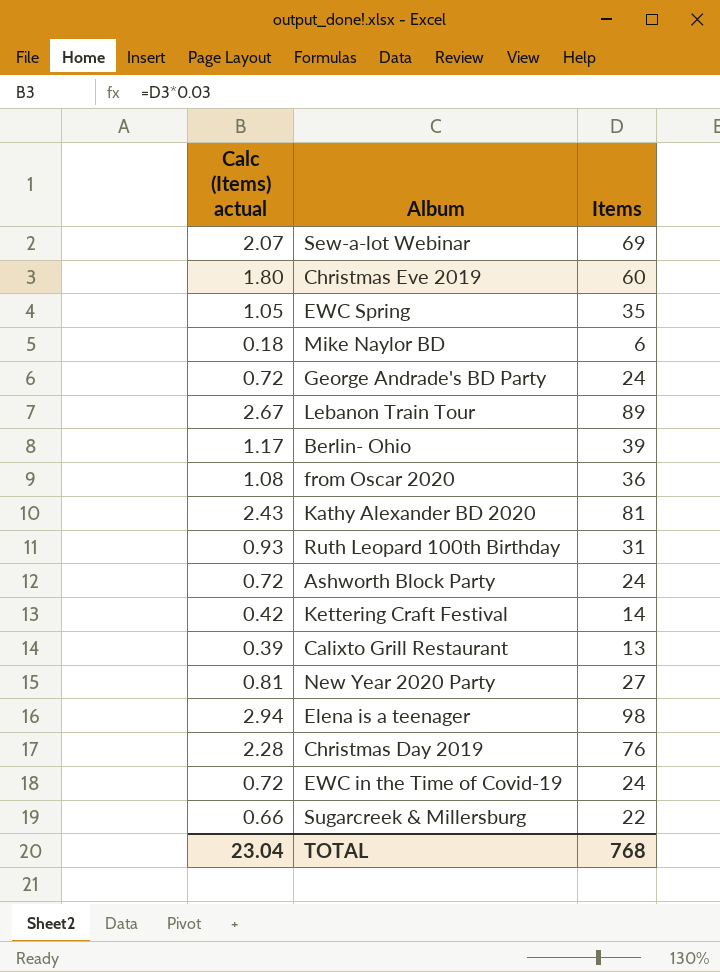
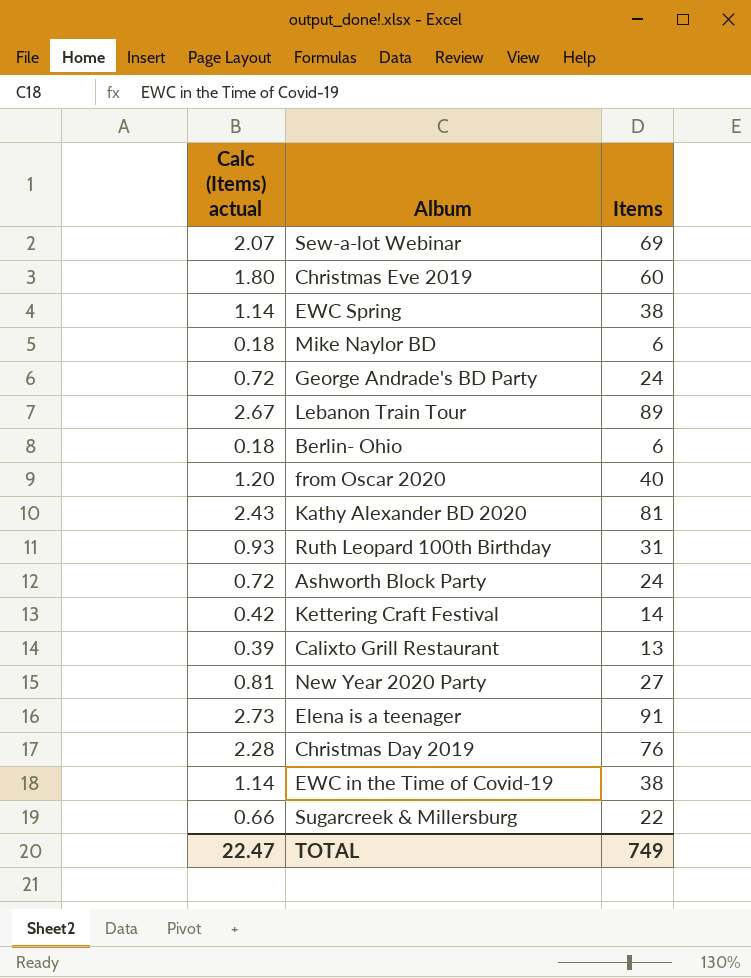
EWC Spring | Calc (Items) actual: 1.05 -> 1.14
EWC Spring | Items: 35 -> 38
Berlin- Ohio | Calc (Items) actual: 1.17 -> 0.18
Berlin- Ohio | Items: 39 -> 6
from Oscar 2020 | Calc (Items) actual: 1.08 -> 1.20
from Oscar 2020 | Items: 36 -> 40
Elena is a teenager | Calc (Items) actual: 2.94 -> 2.73
Elena is a teenager | Items: 98 -> 91
EWC in the Time of Covid-19 | Calc (Items) actual: 0.72 -> 1.14
EWC in the Time of Covid-19 | Items: 24 -> 38
TOTAL | Calc (Items) actual: 23.04 -> 22.47
TOTAL | Items: 768 -> 749

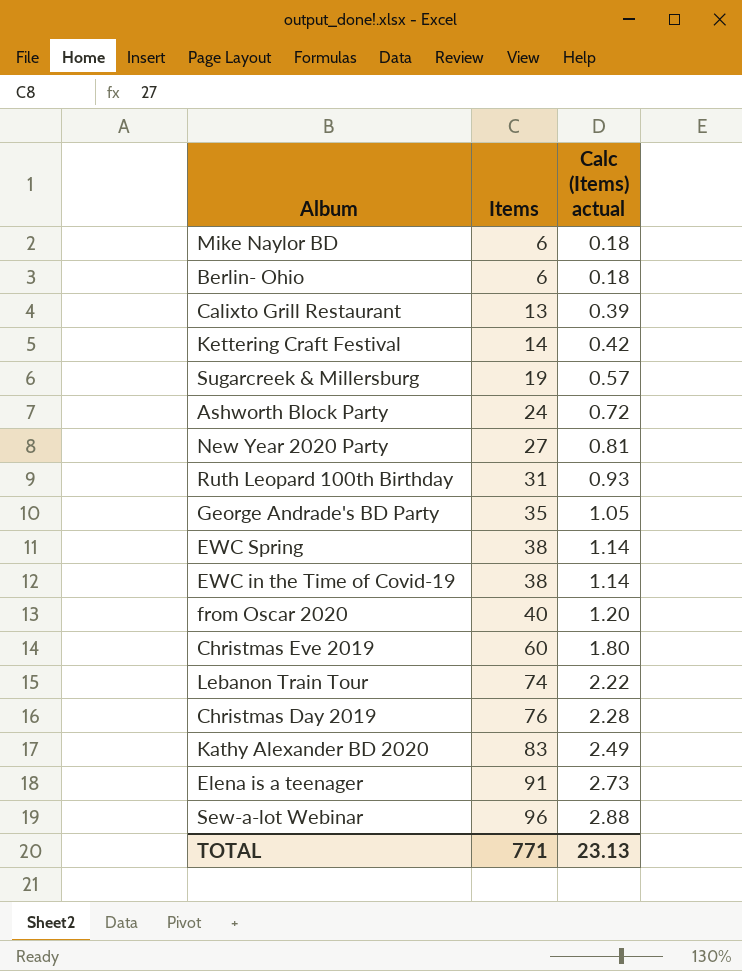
row order: none -> Items ascending
column Calc (Items) actual | position: 1 -> 3
Sugarcreek & Millersburg | Items: 22 -> 19
Sugarcreek & Millersburg | Calc (Items) actual: 0.66 -> 0.57
George Andrade's BD Party | Items: 24 -> 35
George Andrade's BD Party | Calc (Items) actual: 0.72 -> 1.05
Lebanon Train Tour | Items: 89 -> 74
Lebanon Train Tour | Calc (Items) actual: 2.67 -> 2.22
Kathy Alexander BD 2020 | Items: 81 -> 83
Kathy Alexander BD 2020 | Calc (Items) actual: 2.43 -> 2.49
Sew-a-lot Webinar | Items: 69 -> 96
Sew-a-lot Webinar | Calc (Items) actual: 2.07 -> 2.88
TOTAL | Items: 749 -> 771
TOTAL | Calc (Items) actual: 22.47 -> 23.13

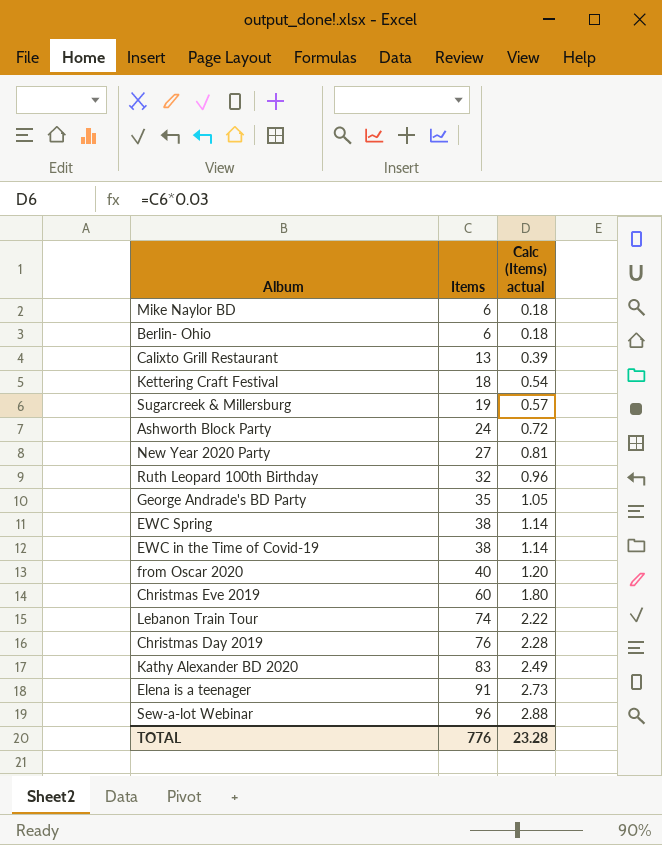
Kettering Craft Festival | Items: 14 -> 18
Kettering Craft Festival | Calc (Items) actual: 0.42 -> 0.54
Ruth Leopard 100th Birthday | Items: 31 -> 32
Ruth Leopard 100th Birthday | Calc (Items) actual: 0.93 -> 0.96
TOTAL | Items: 771 -> 776
TOTAL | Calc (Items) actual: 23.13 -> 23.28

